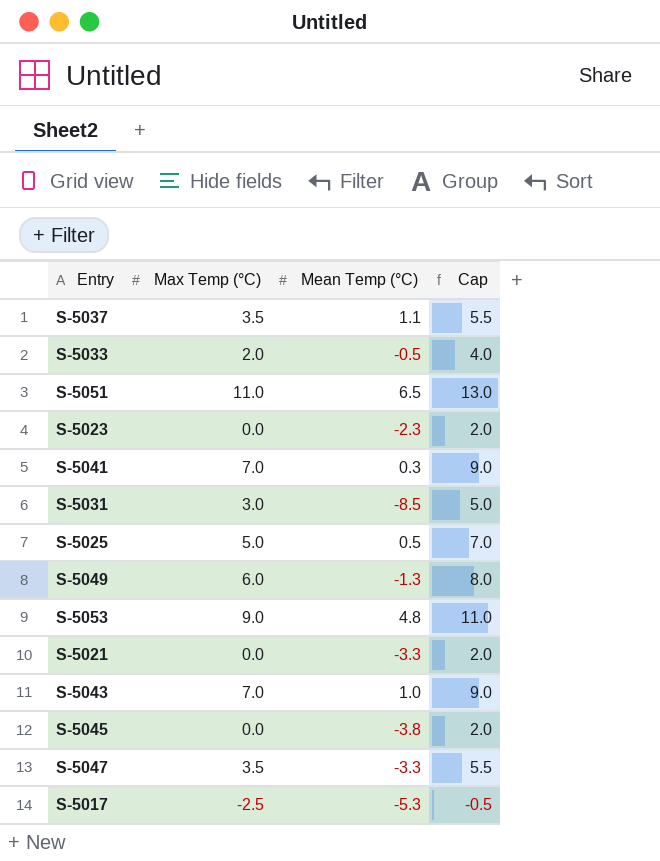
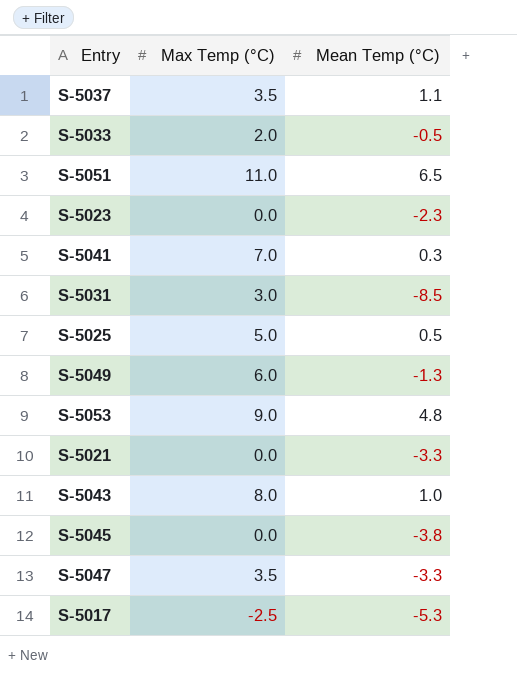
column Cap | formula: [Max Temp (°C)] + 2 -> none
S-5043 | Max Temp (°C): 7.0 -> 8.0

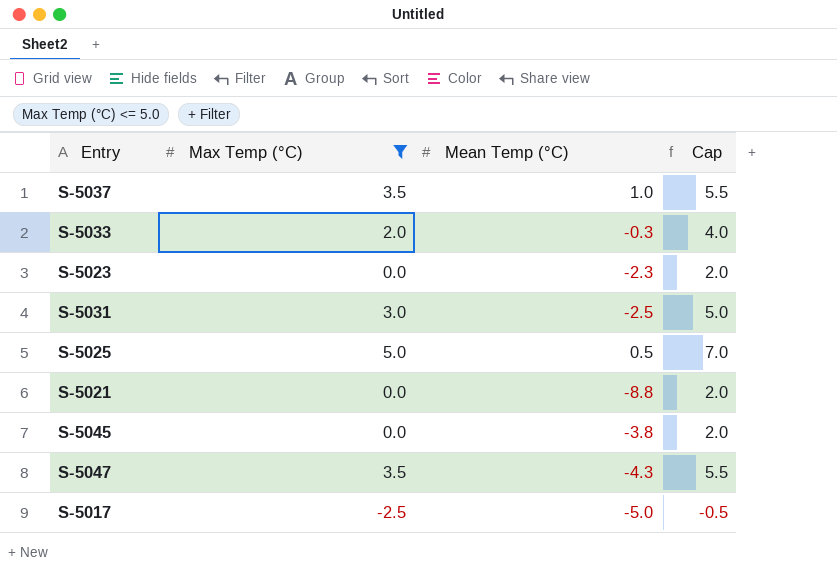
filter: none -> Max Temp (°C) <= 5.0
column Cap | formula: none -> [Max Temp (°C)] + 2
S-5037 | Mean Temp (°C): 1.1 -> 1.0
S-5033 | Mean Temp (°C): -0.5 -> -0.3
S-5031 | Mean Temp (°C): -8.5 -> -2.5
S-5021 | Mean Temp (°C): -3.3 -> -8.8
S-5047 | Mean Temp (°C): -3.3 -> -4.3
S-5017 | Mean Temp (°C): -5.3 -> -5.0

